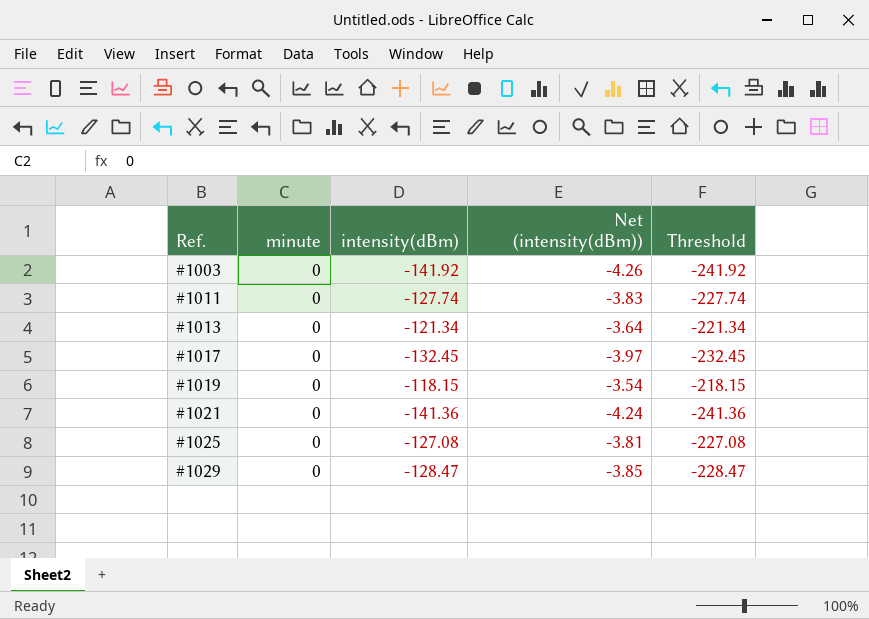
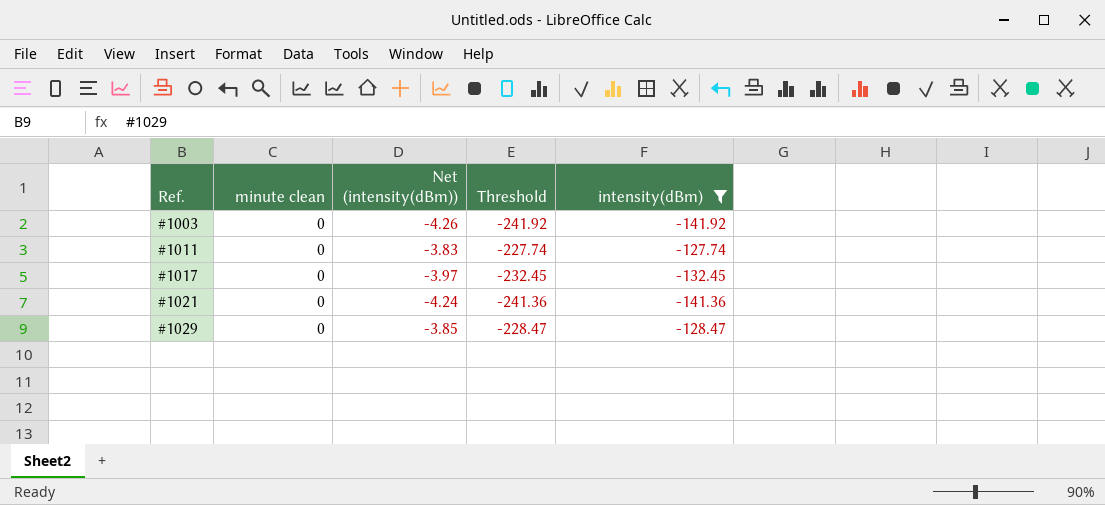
filter: none -> intensity(dBm) <= -127.74
column name: minute -> minute clean
column intensity(dBm) | position: 3 -> 5

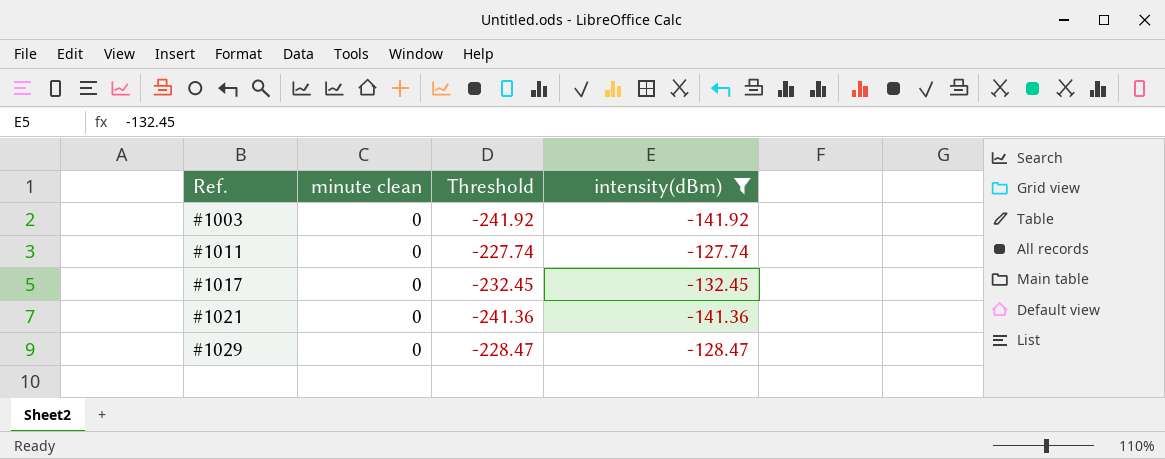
column Net (intensity(dBm)) | formula: [intensity(dBm)] * 0.03 -> none

